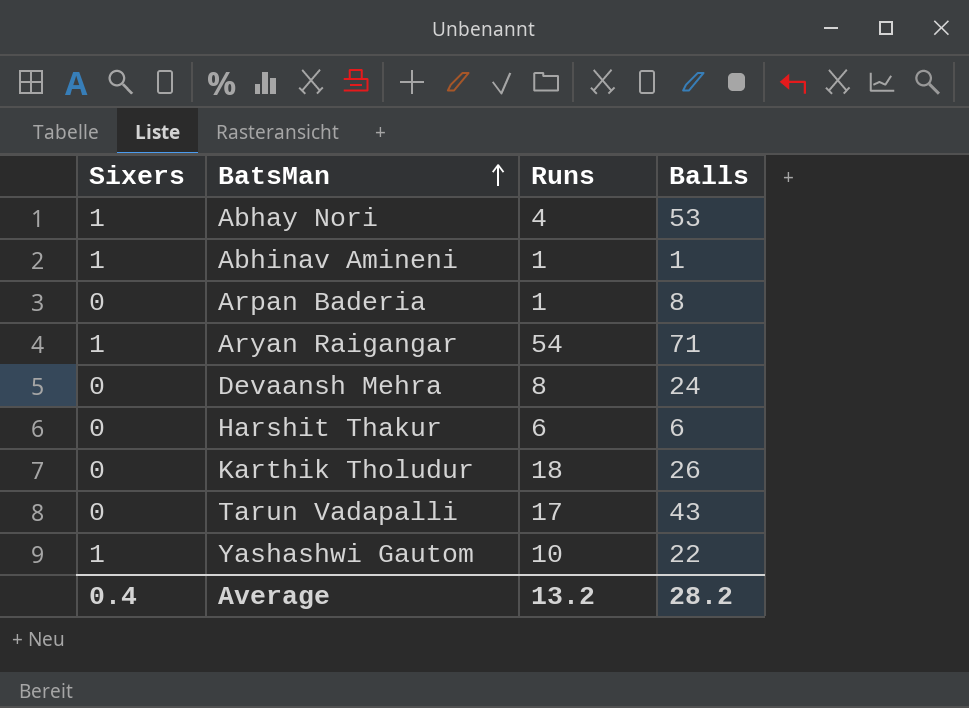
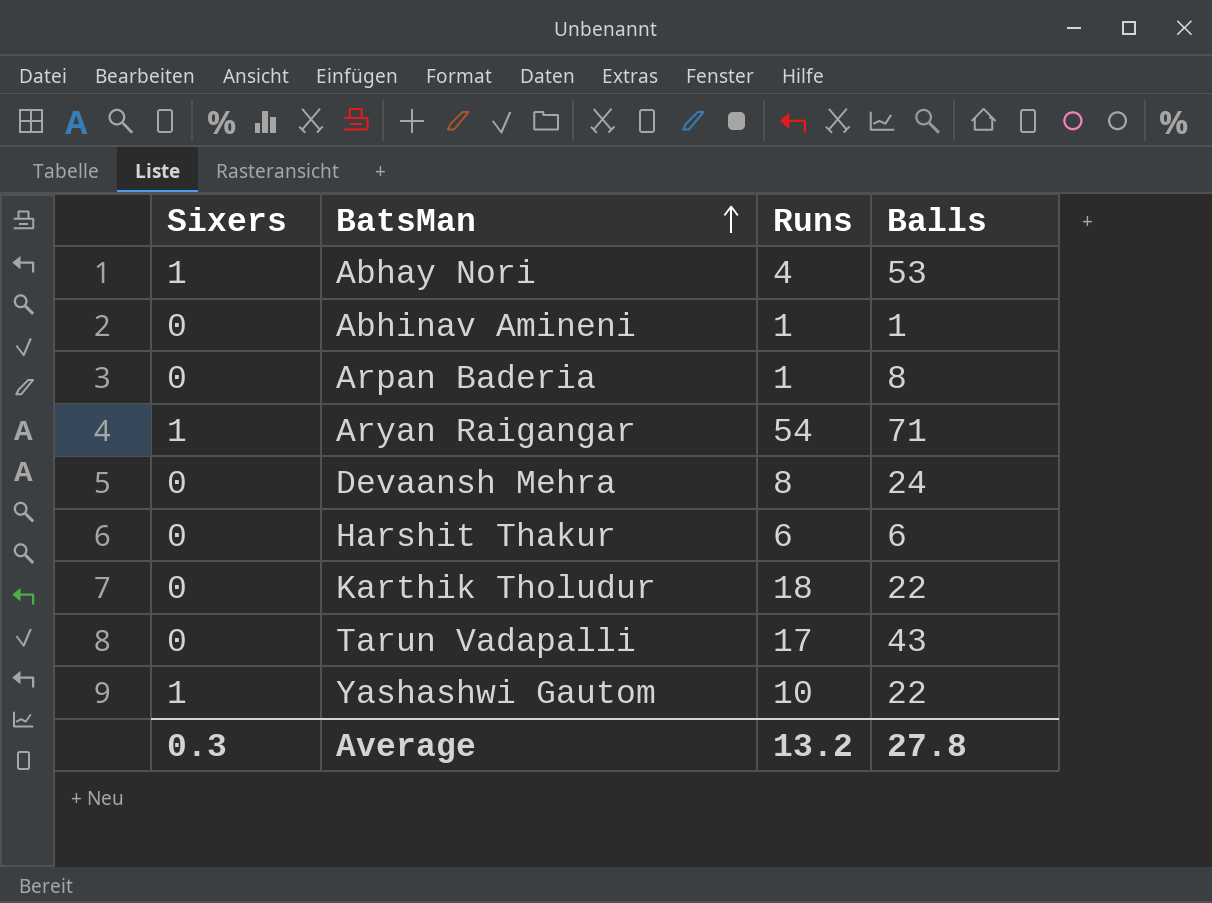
Abhinav Amineni | Sixers: 1 -> 0
Karthik Tholudur | Balls: 26 -> 22
Average | Sixers: 0.4 -> 0.3
Average | Balls: 28.2 -> 27.8

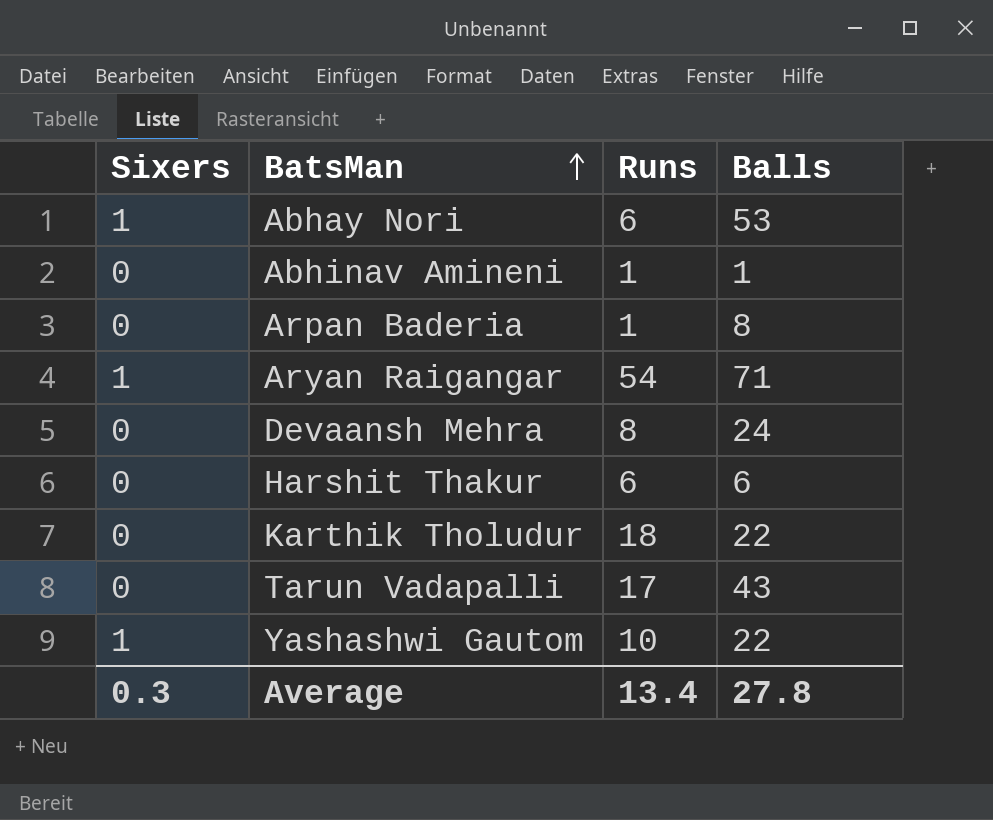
Abhay Nori | Runs: 4 -> 6
Average | Runs: 13.2 -> 13.4

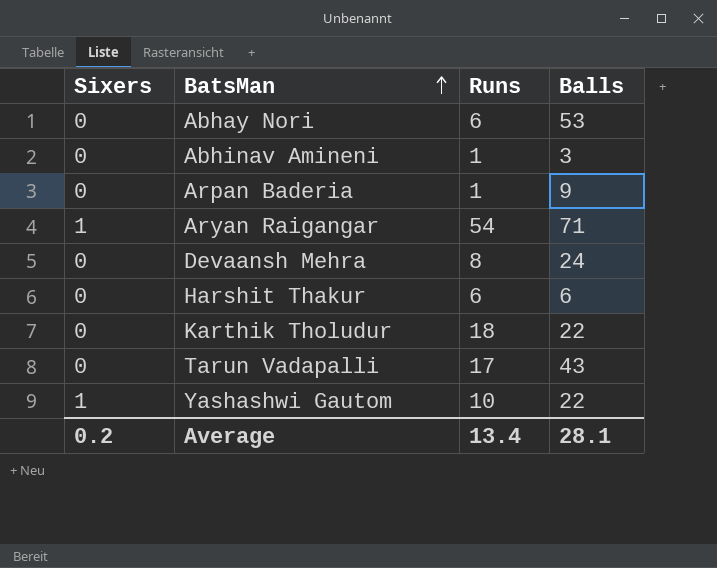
Abhay Nori | Sixers: 1 -> 0
Abhinav Amineni | Balls: 1 -> 3
Arpan Baderia | Balls: 8 -> 9
Average | Sixers: 0.3 -> 0.2
Average | Balls: 27.8 -> 28.1

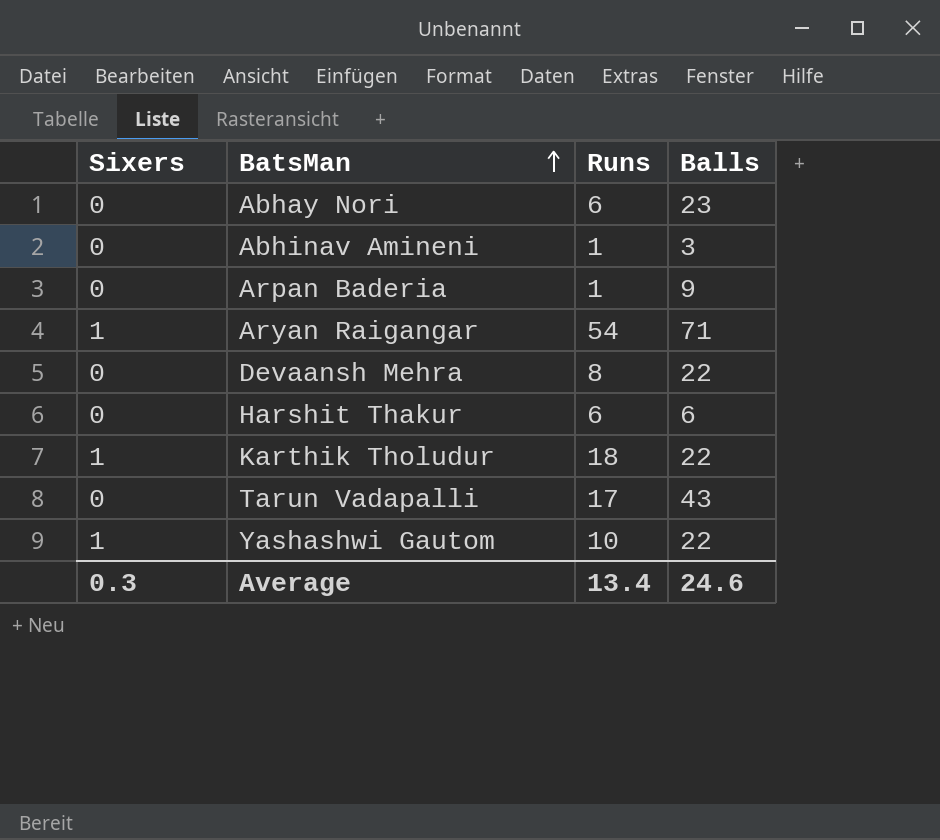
Abhay Nori | Balls: 53 -> 23
Devaansh Mehra | Balls: 24 -> 22
Karthik Tholudur | Sixers: 0 -> 1
Average | Sixers: 0.2 -> 0.3
Average | Balls: 28.1 -> 24.6

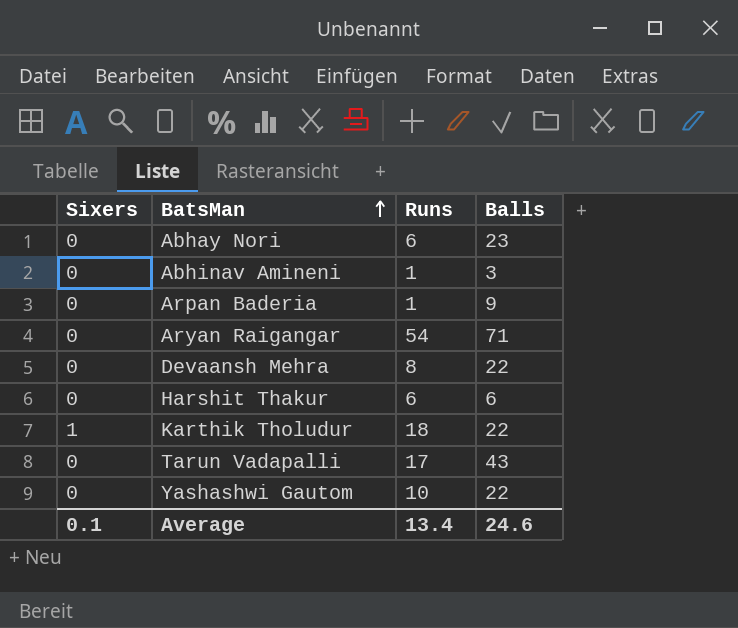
Aryan Raigangar | Sixers: 1 -> 0
Yashashwi Gautom | Sixers: 1 -> 0
Average | Sixers: 0.3 -> 0.1

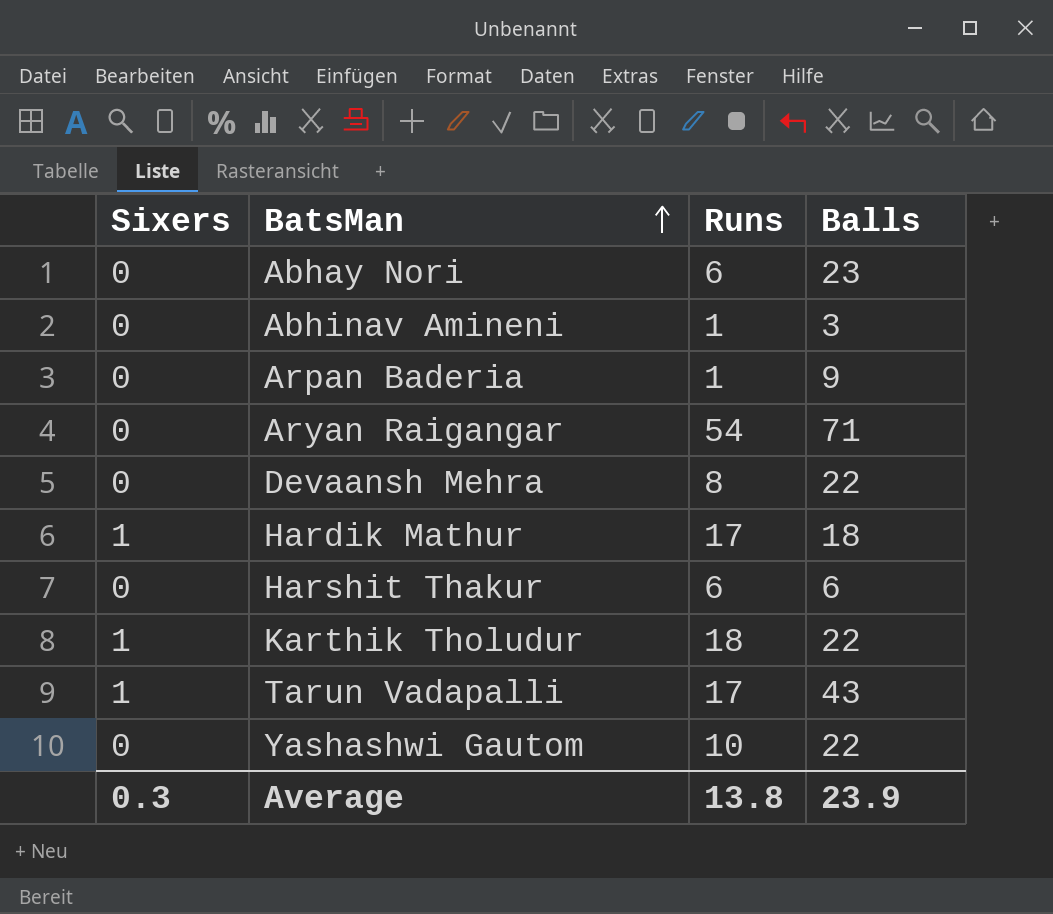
row Hardik Mathur: none -> 1 | 17 | 18
Tarun Vadapalli | Sixers: 0 -> 1
Average | Sixers: 0.1 -> 0.3
Average | Runs: 13.4 -> 13.8
Average | Balls: 24.6 -> 23.9

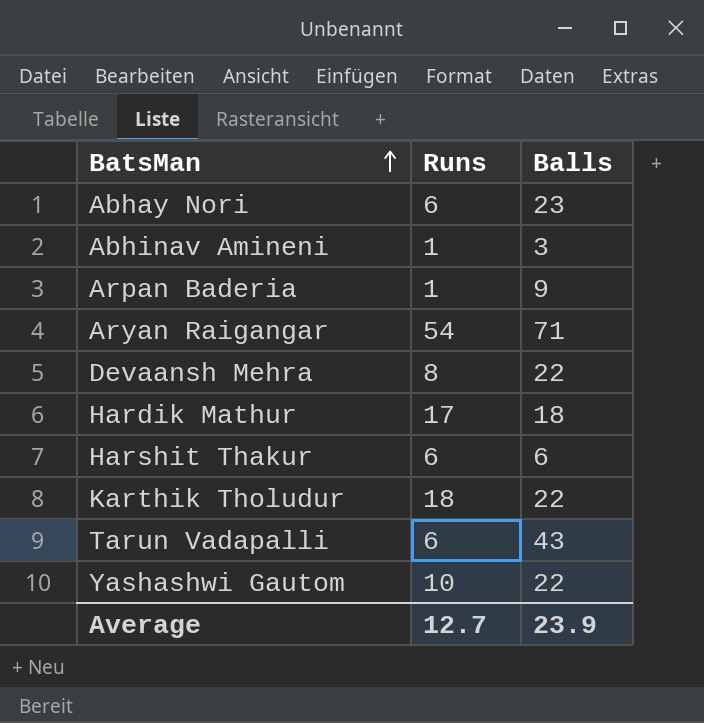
column Sixers | position: 1 -> none
Tarun Vadapalli | Runs: 17 -> 6
Average | Runs: 13.8 -> 12.7

